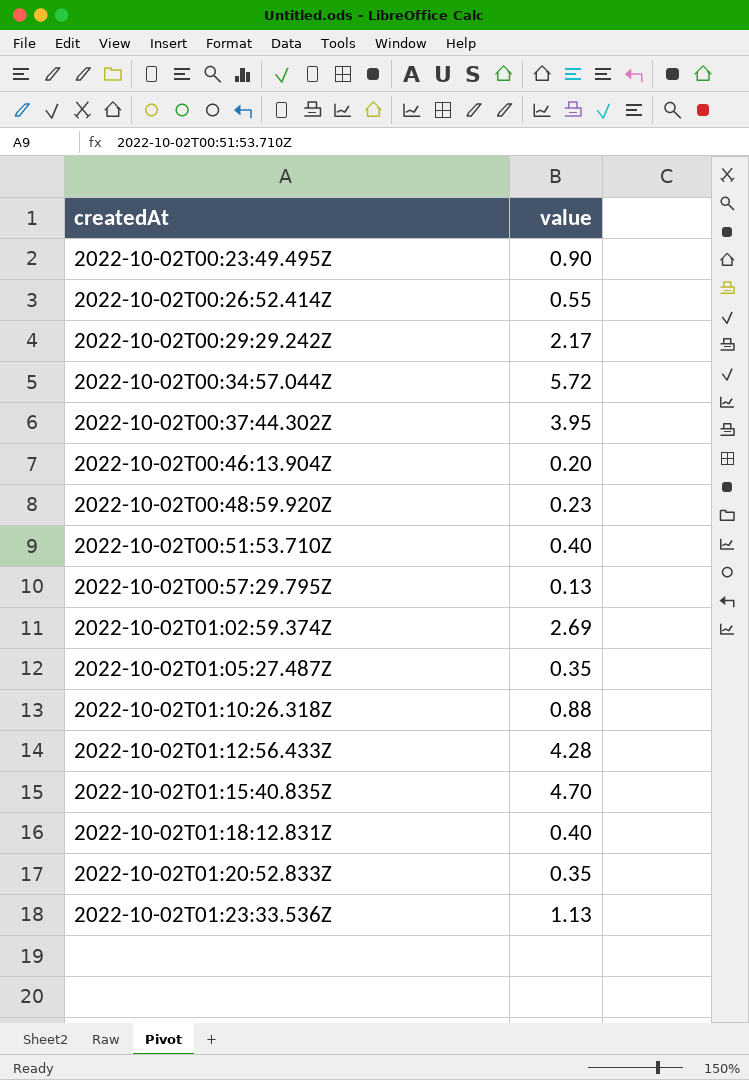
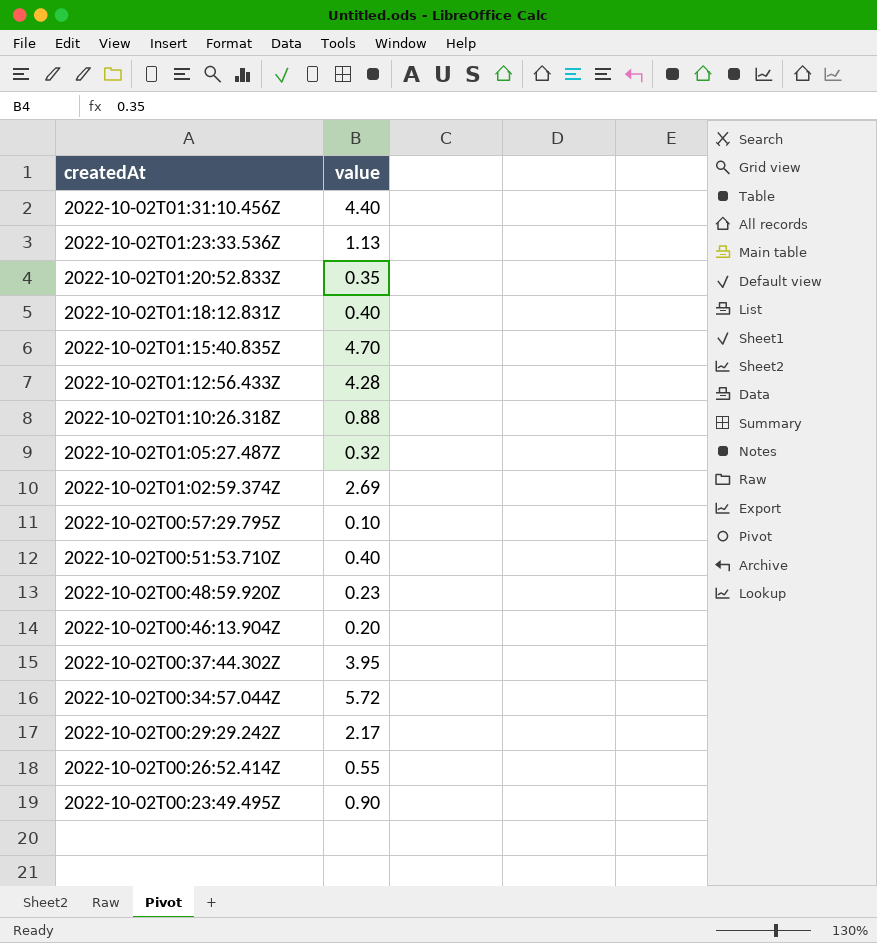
row order: createdAt ascending -> createdAt descending
row 2022-10-02T01:31:10.456Z: none -> 4.40
2022-10-02T01:05:27.487Z | value: 0.35 -> 0.32
2022-10-02T00:57:29.795Z | value: 0.13 -> 0.10

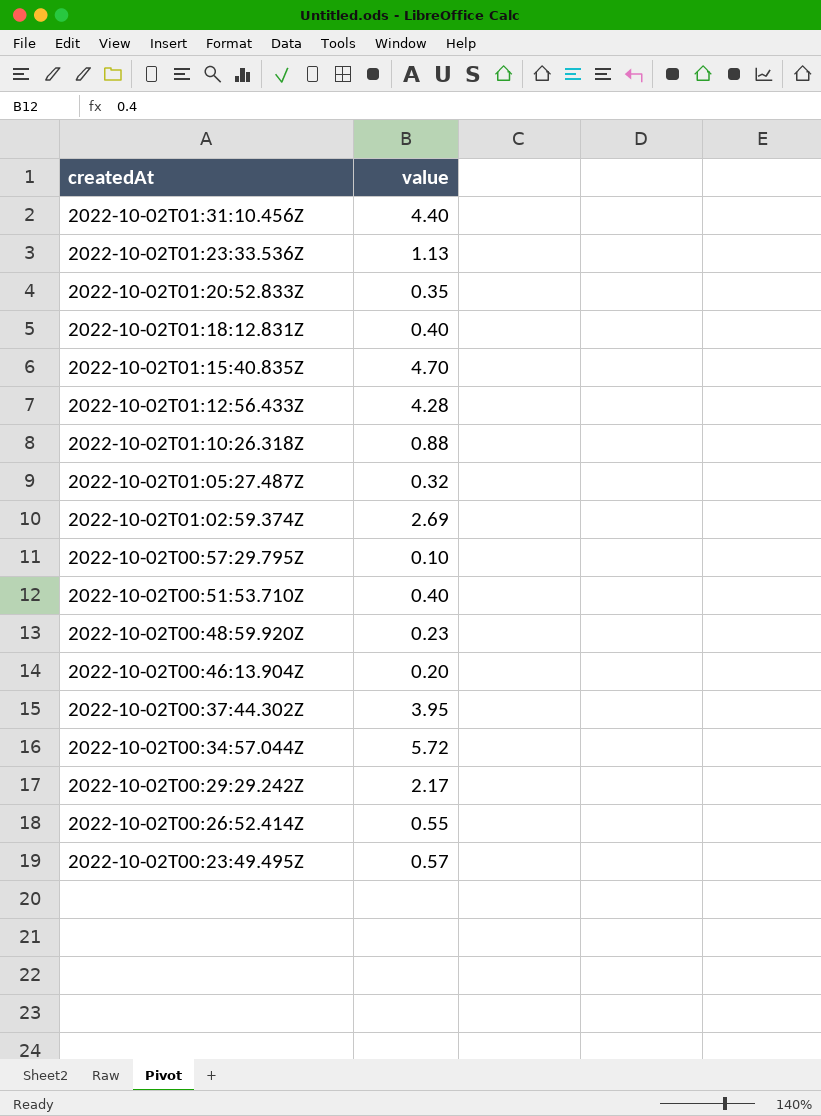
2022-10-02T00:23:49.495Z | value: 0.90 -> 0.57

